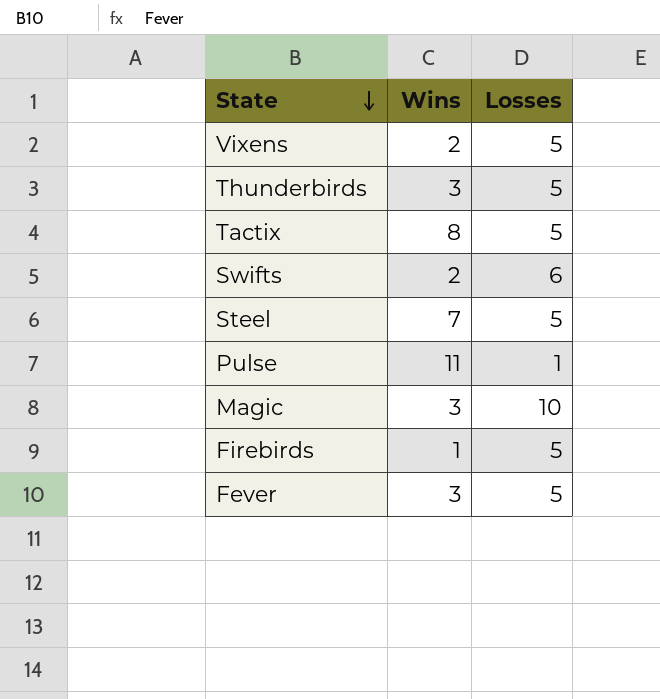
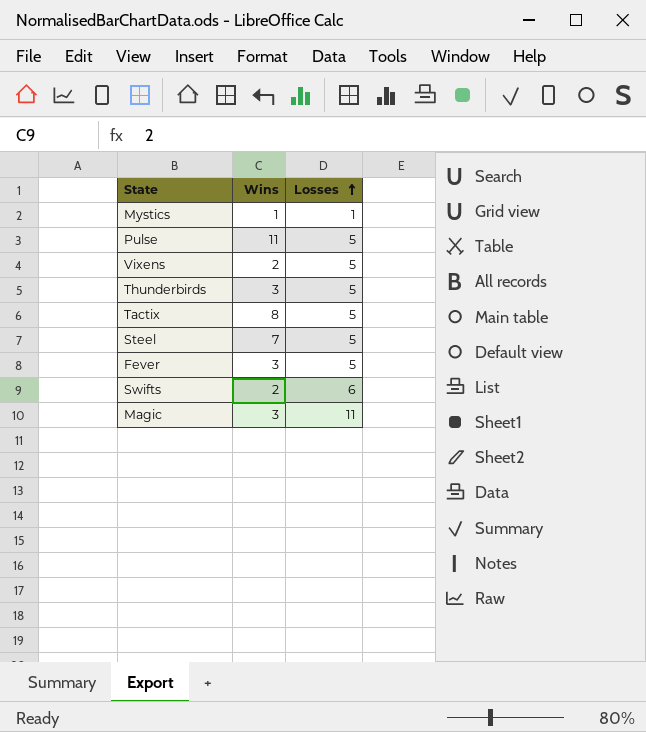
row order: State descending -> Losses ascending
row Firebirds: 1 | 5 -> none
row Mystics: none -> 1 | 1
Pulse | Losses: 1 -> 5
Magic | Losses: 10 -> 11

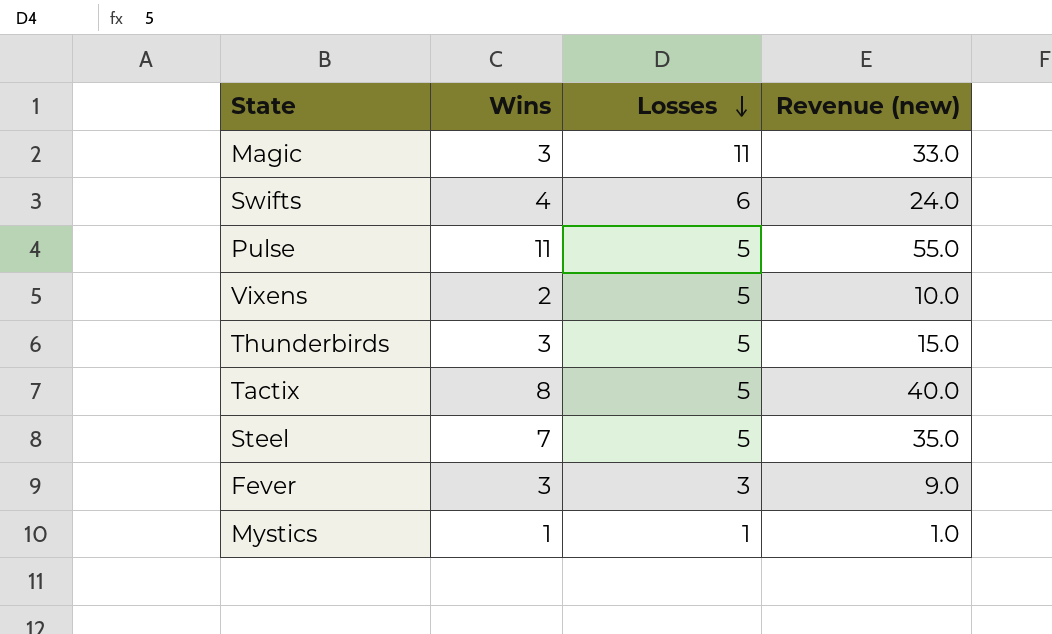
row order: Losses ascending -> Losses descending
column Revenue (new) | formula: none -> [Wins] * [Losses]
Swifts | Wins: 2 -> 4
Fever | Losses: 5 -> 3

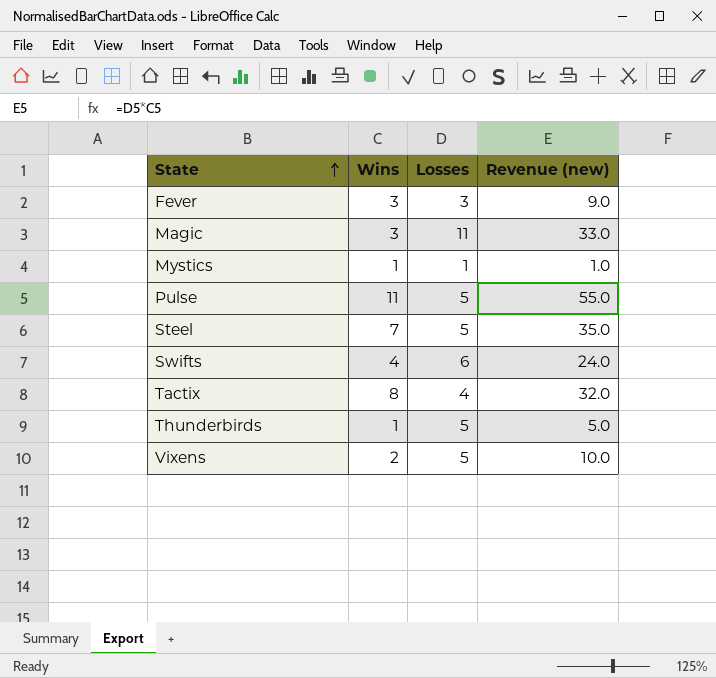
row order: Losses descending -> State ascending
Tactix | Losses: 5 -> 4
Tactix | Revenue (new): 40.0 -> 32.0
Thunderbirds | Wins: 3 -> 1
Thunderbirds | Revenue (new): 15.0 -> 5.0

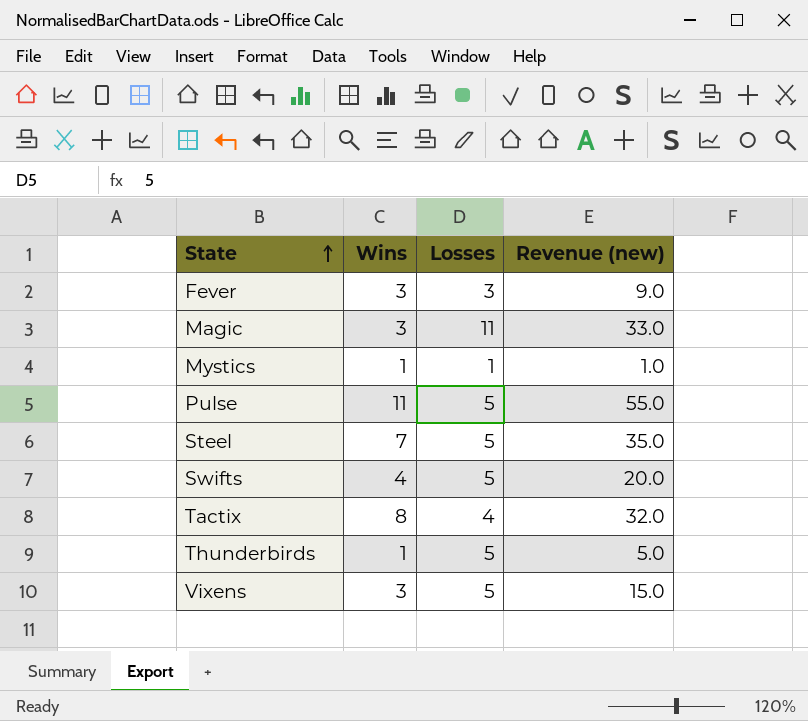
Swifts | Losses: 6 -> 5
Swifts | Revenue (new): 24.0 -> 20.0
Vixens | Wins: 2 -> 3
Vixens | Revenue (new): 10.0 -> 15.0

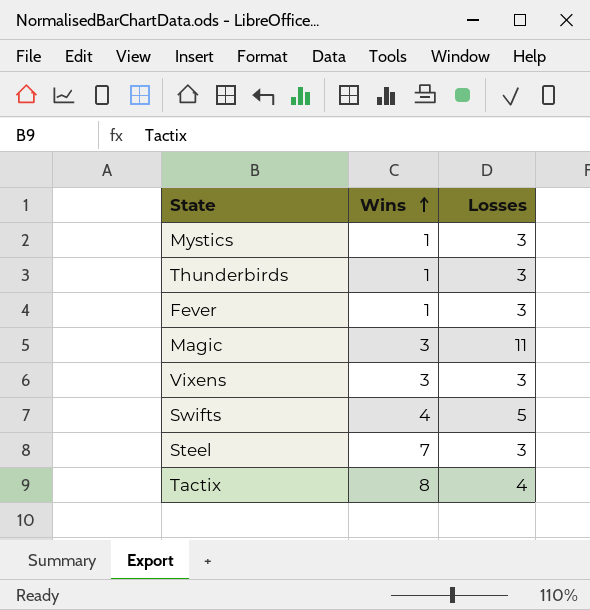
row order: State ascending -> Wins ascending
column Revenue (new) | formula: [Wins] * [Losses] -> none
row Pulse: 11 | 5 | 55.0 -> none
Mystics | Losses: 1 -> 3
Thunderbirds | Losses: 5 -> 3
Fever | Wins: 3 -> 1
Vixens | Losses: 5 -> 3
Steel | Losses: 5 -> 3

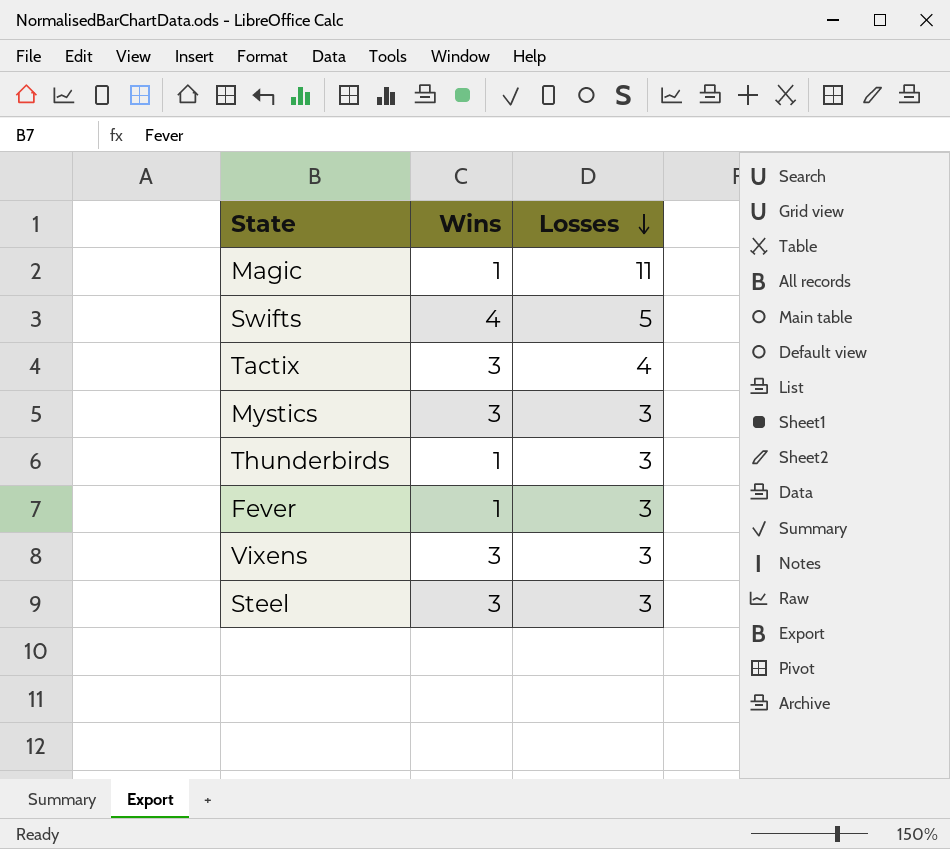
row order: Wins ascending -> Losses descending
Magic | Wins: 3 -> 1
Tactix | Wins: 8 -> 3
Mystics | Wins: 1 -> 3
Steel | Wins: 7 -> 3

